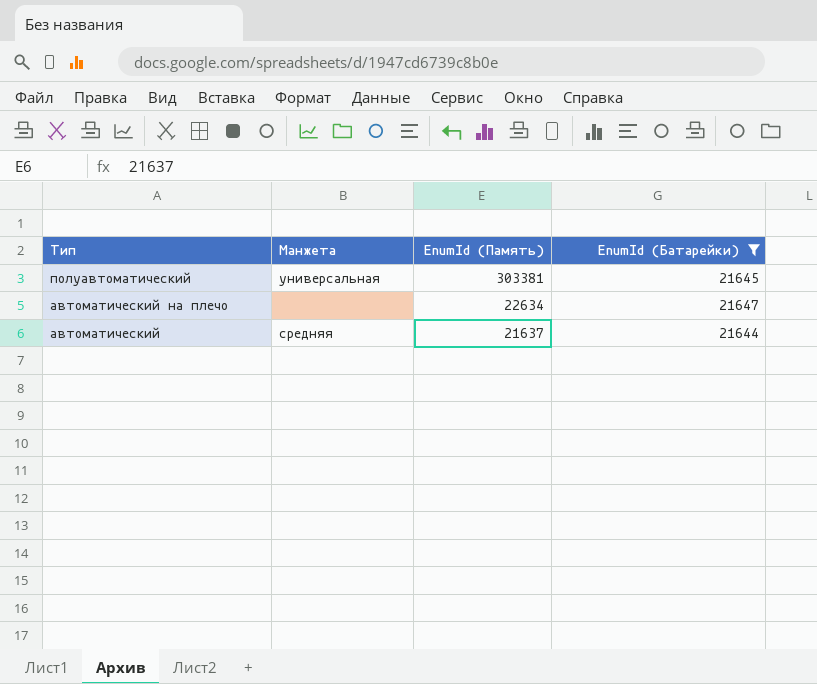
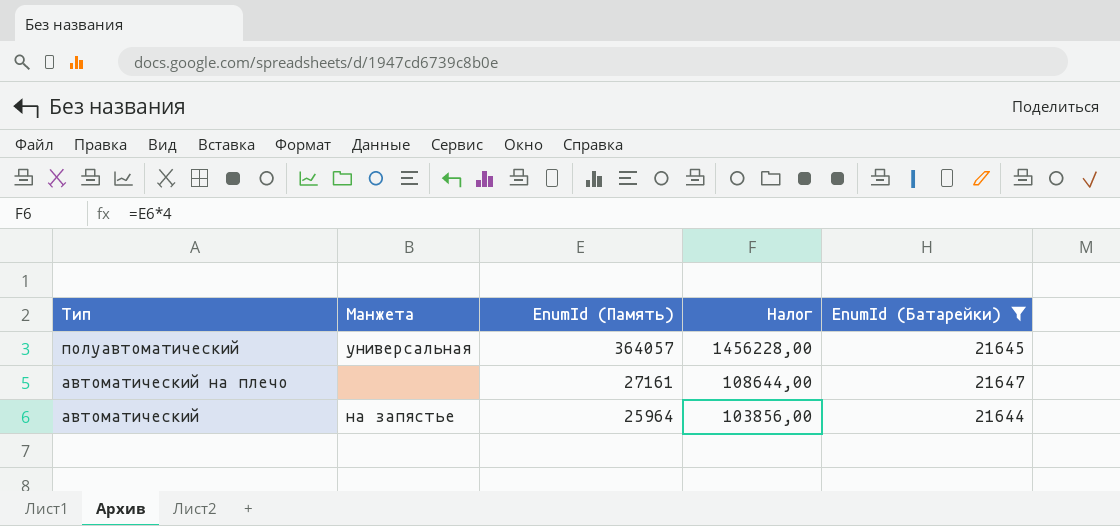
column Налог | formula: none -> [EnumId (Память)] * 4
полуавтоматический | EnumId (Память): 303381 -> 364057
автоматический на плечо | EnumId (Память): 22634 -> 27161
автоматический | Манжета: средняя -> на запястье
автоматический | EnumId (Память): 21637 -> 25964

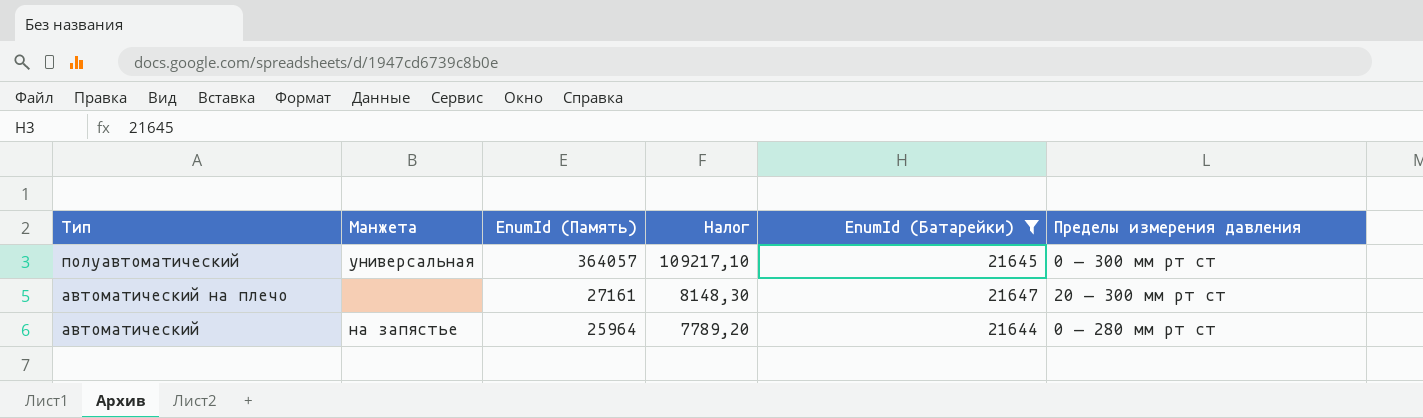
column Налог | formula: [EnumId (Память)] * 4 -> [EnumId (Память)] * 0,3
column Пределы измерения давления | position: none -> 6

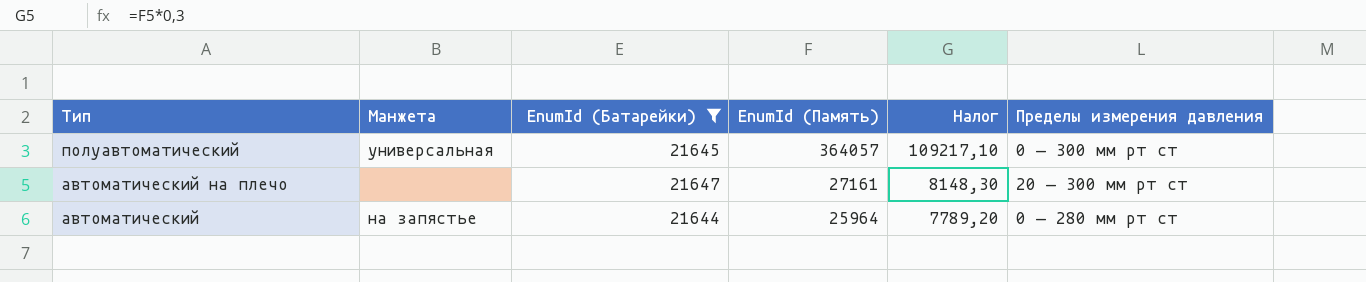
column EnumId (Батарейки) | position: 5 -> 3

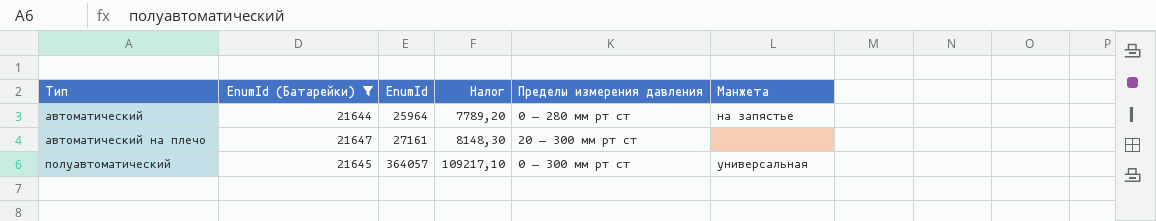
row order: Тип descending -> Тип ascending
column name: EnumId (Память) -> EnumId
column Манжета | position: 2 -> 6

